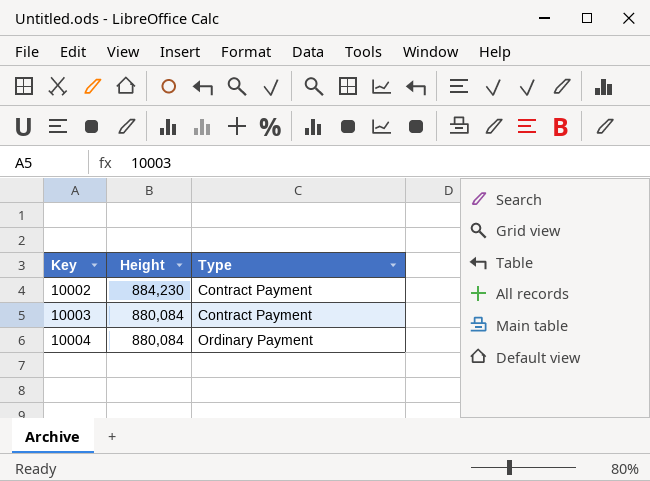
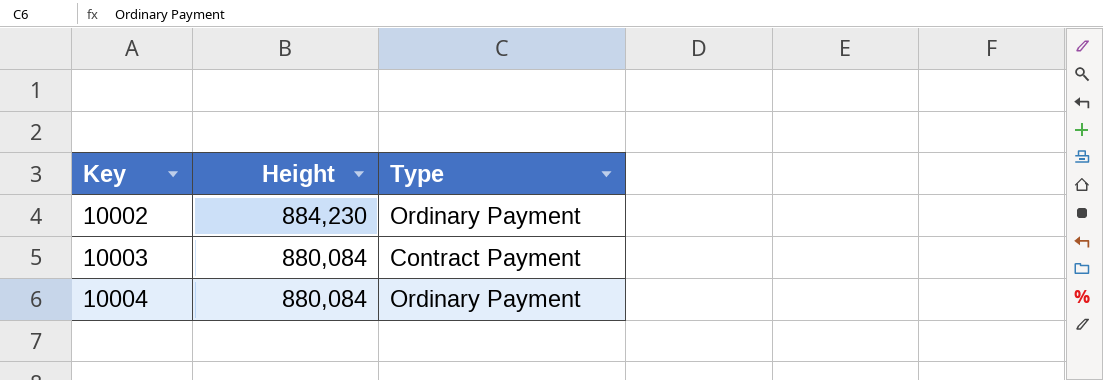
10002 | Type: Contract Payment -> Ordinary Payment

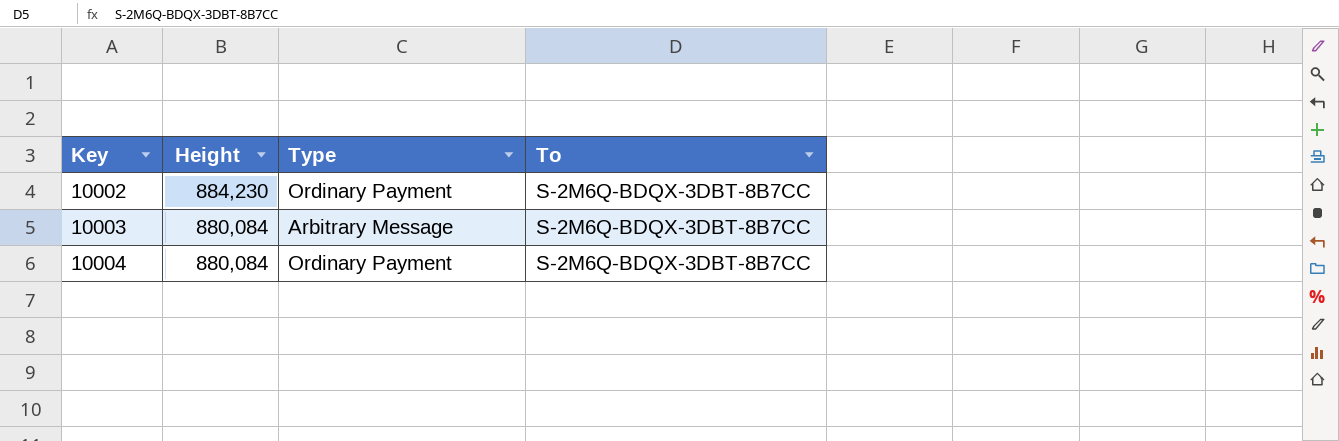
column To | position: none -> 4
10003 | Type: Contract Payment -> Arbitrary Message

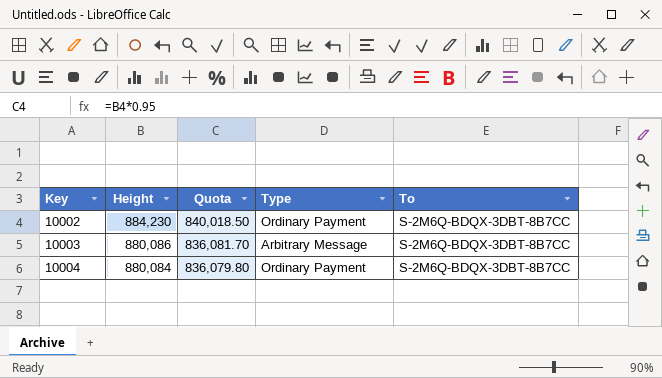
column Quota | formula: none -> [Height] * 0.95
10003 | Height: 880,084 -> 880,086

